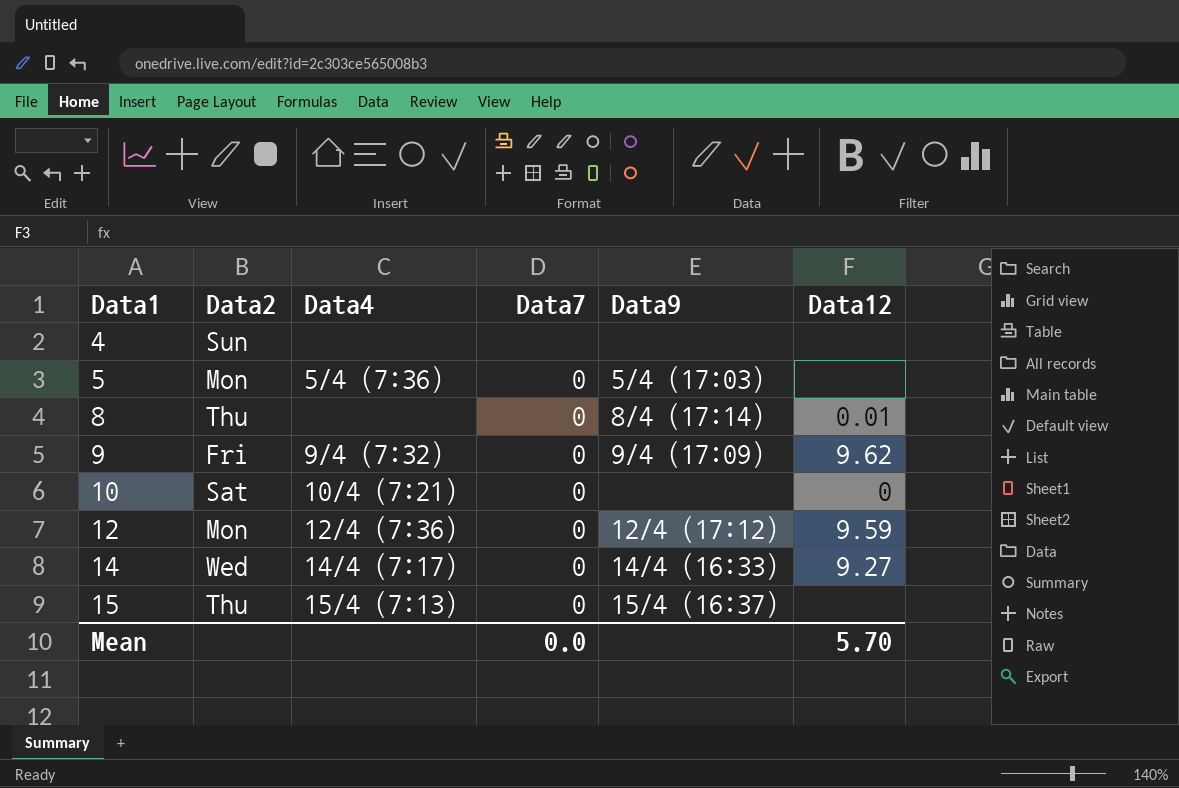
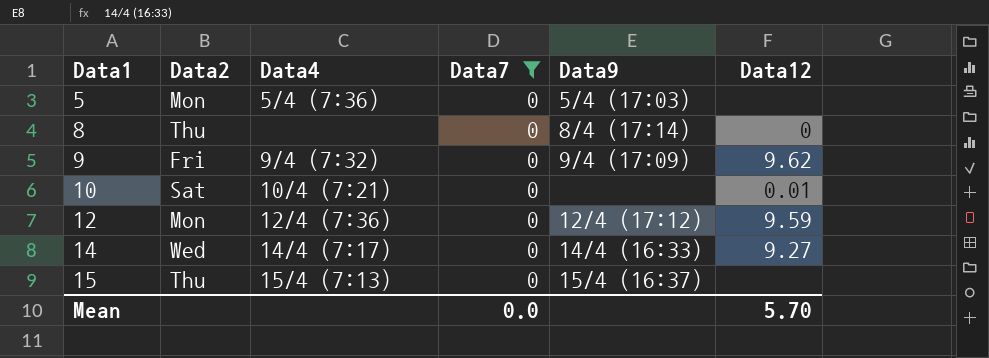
filter: none -> Data7 = 0
8 | Data12: 0.01 -> 0
10 | Data12: 0 -> 0.01

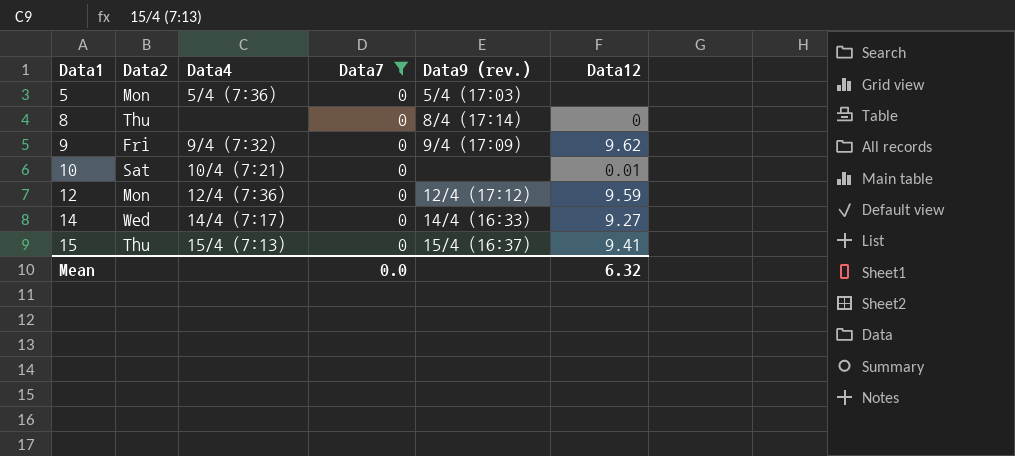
column name: Data9 -> Data9 (rev.)
15 | Data12: none -> 9.41
Mean | Data12: 5.70 -> 6.32

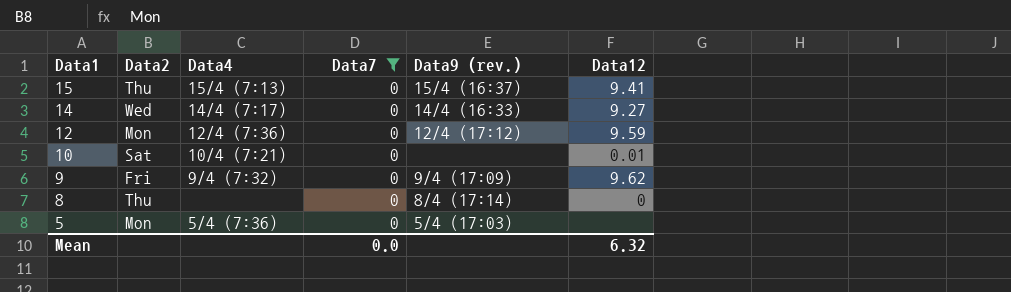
row order: Data1 ascending -> Data1 descending

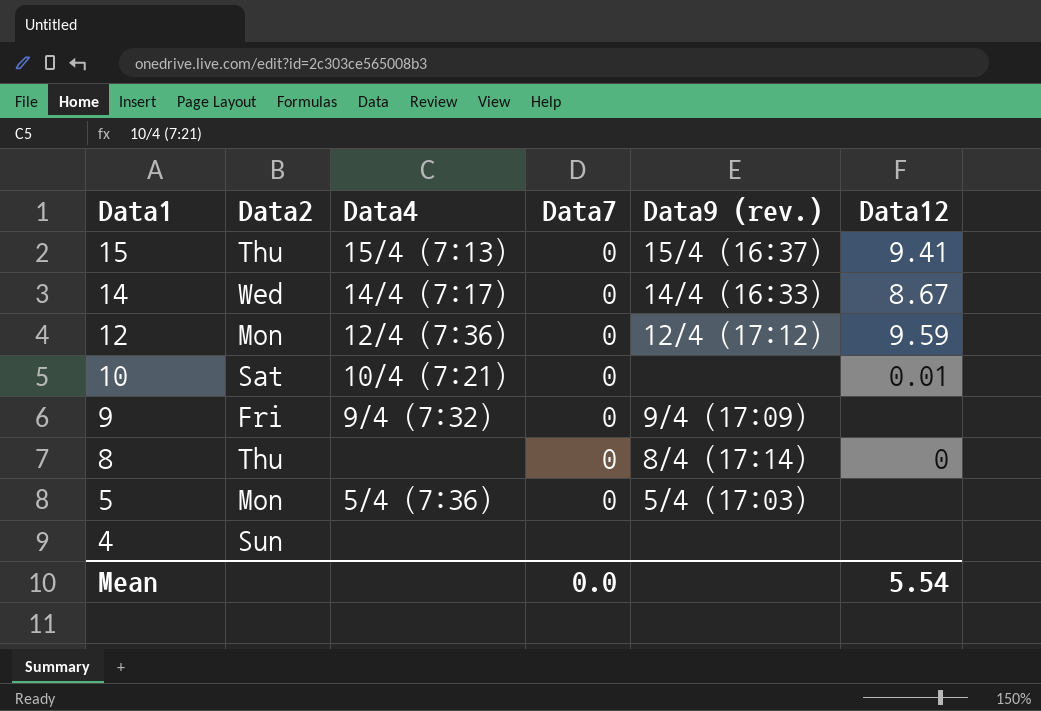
filter: Data7 = 0 -> none
14 | Data12: 9.27 -> 8.67
9 | Data12: 9.62 -> none
Mean | Data12: 6.32 -> 5.54

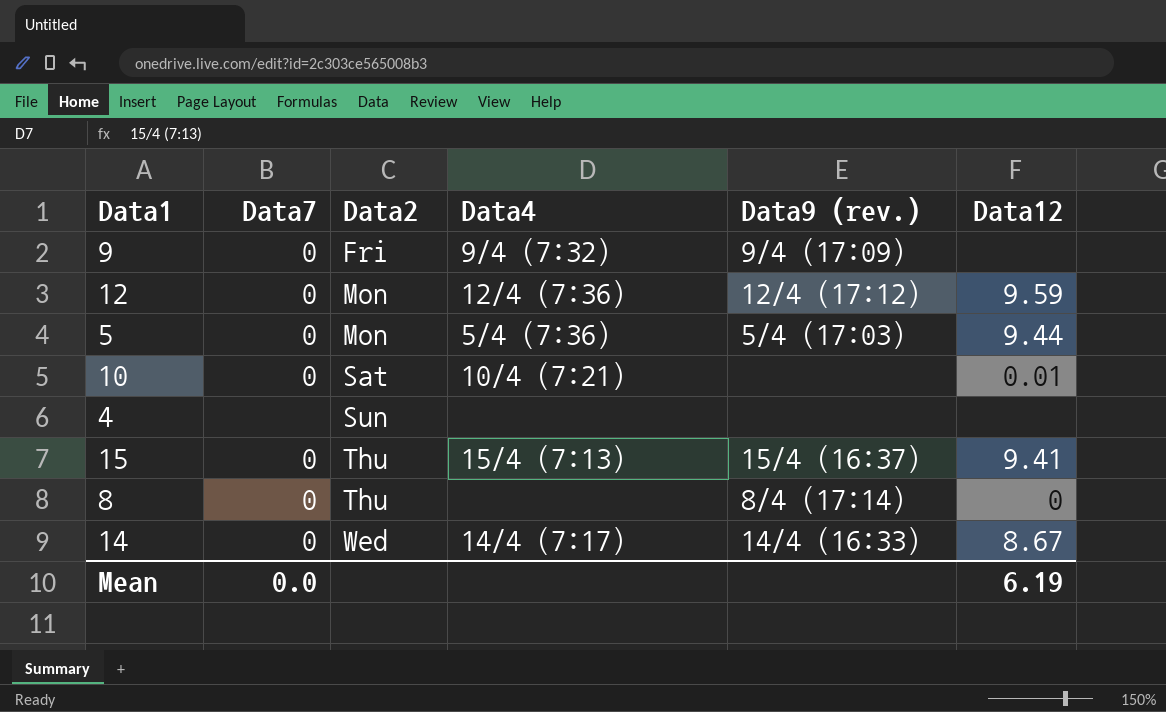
row order: Data1 descending -> Data2 ascending
column Data7 | position: 4 -> 2
5 | Data12: none -> 9.44
Mean | Data12: 5.54 -> 6.19

